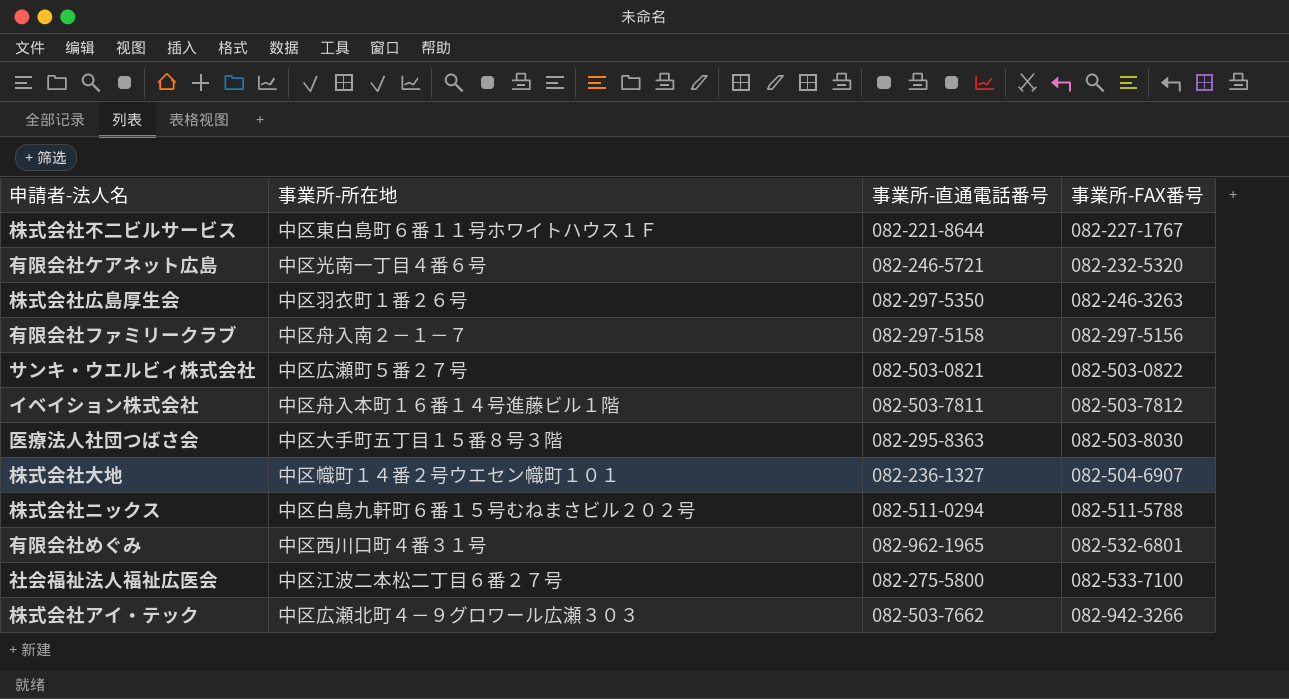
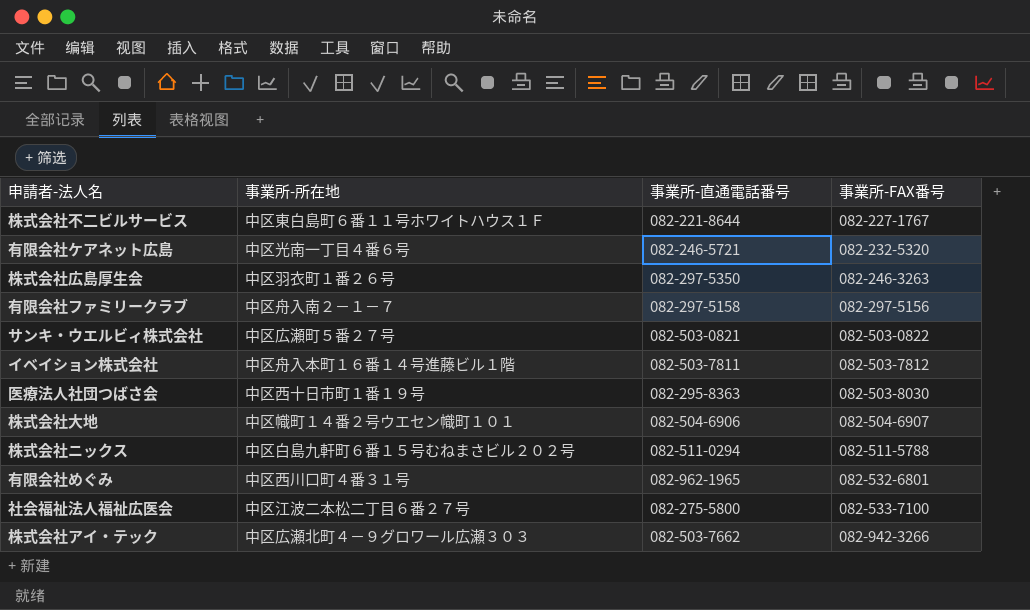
医療法人社団つばさ会 | 事業所-所在地: 中区大手町五丁目１５番８号３階 -> 中区西十日市町１番１９号
株式会社大地 | 事業所-直通電話番号: 082-236-1327 -> 082-504-6906

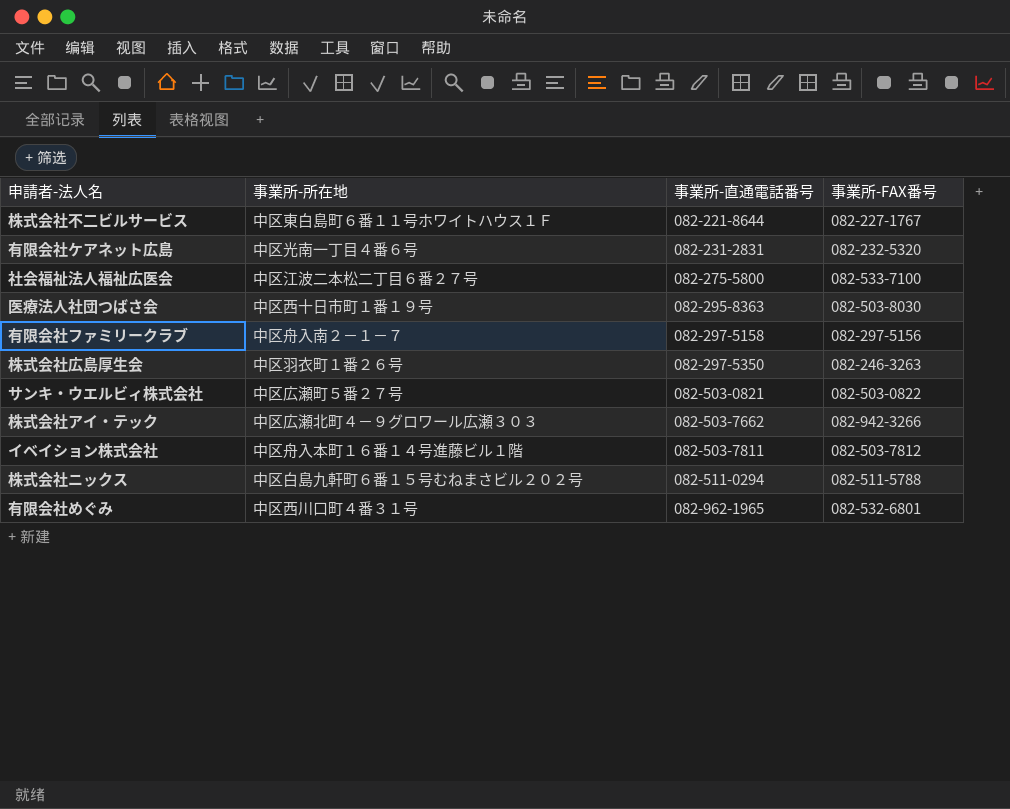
row order: 事業所-FAX番号 ascending -> 事業所-直通電話番号 ascending
row 株式会社大地: 中区幟町１４番２号ウエセン幟町１０１ | 082-504-6906 | 082-504-6907 -> none
有限会社ケアネット広島 | 事業所-直通電話番号: 082-246-5721 -> 082-231-2831

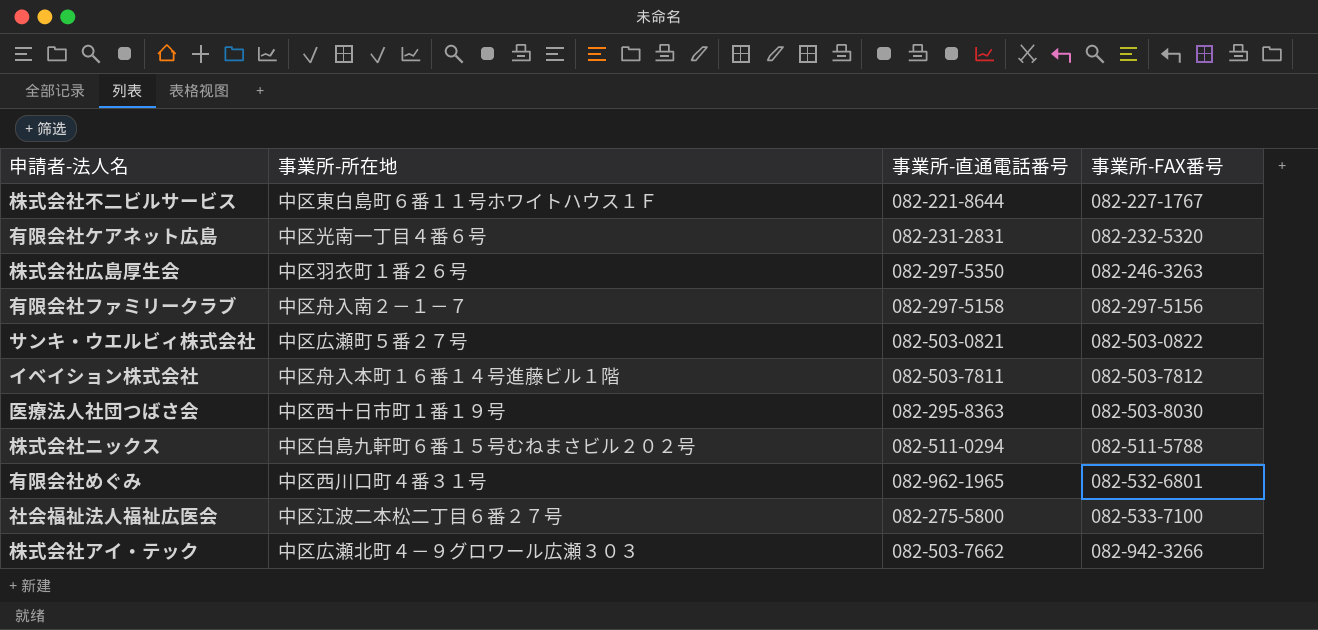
row order: 事業所-直通電話番号 ascending -> 事業所-FAX番号 ascending

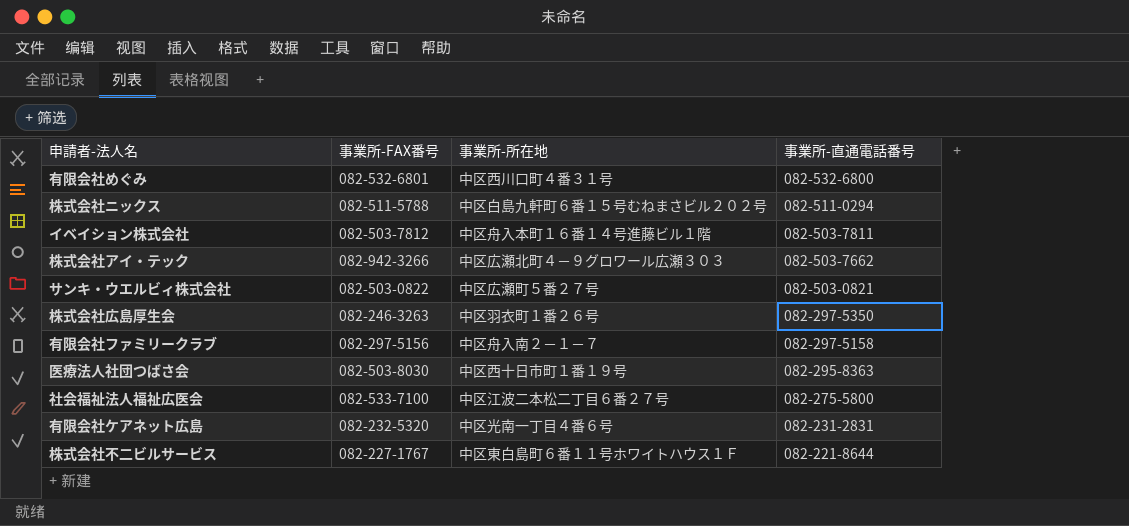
row order: 事業所-FAX番号 ascending -> 事業所-直通電話番号 descending
column 事業所-FAX番号 | position: 4 -> 2
有限会社めぐみ | 事業所-直通電話番号: 082-962-1965 -> 082-532-6800

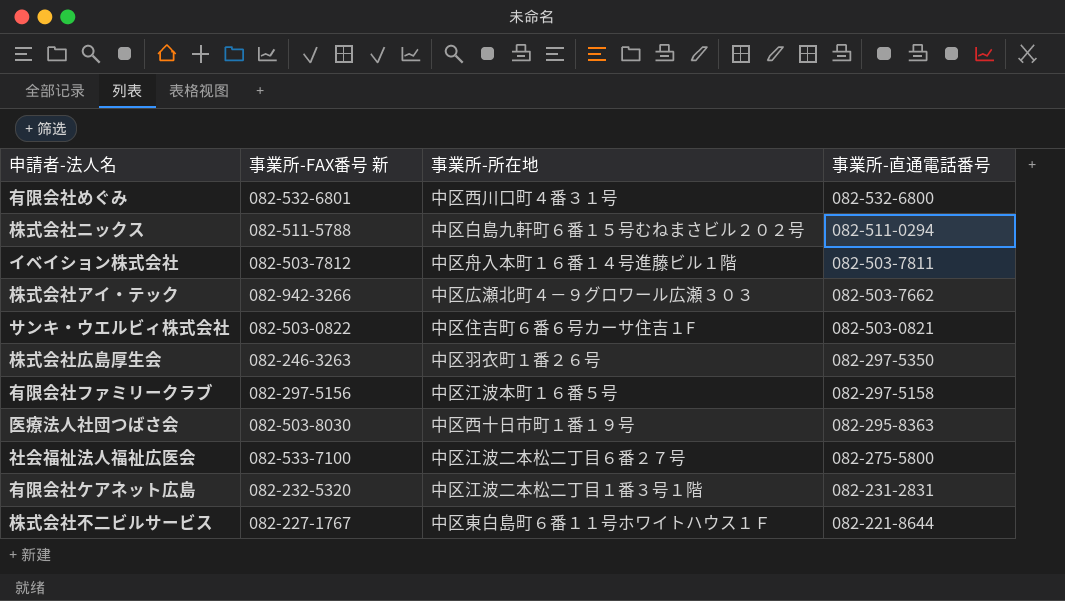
column name: 事業所-FAX番号 -> 事業所-FAX番号 新
サンキ・ウエルビィ株式会社 | 事業所-所在地: 中区広瀬町５番２７号 -> 中区住吉町６番６号カーサ住吉１F
有限会社ファミリークラブ | 事業所-所在地: 中区舟入南２－１－７ -> 中区江波本町１６番５号
有限会社ケアネット広島 | 事業所-所在地: 中区光南一丁目４番６号 -> 中区江波二本松二丁目１番３号１階

